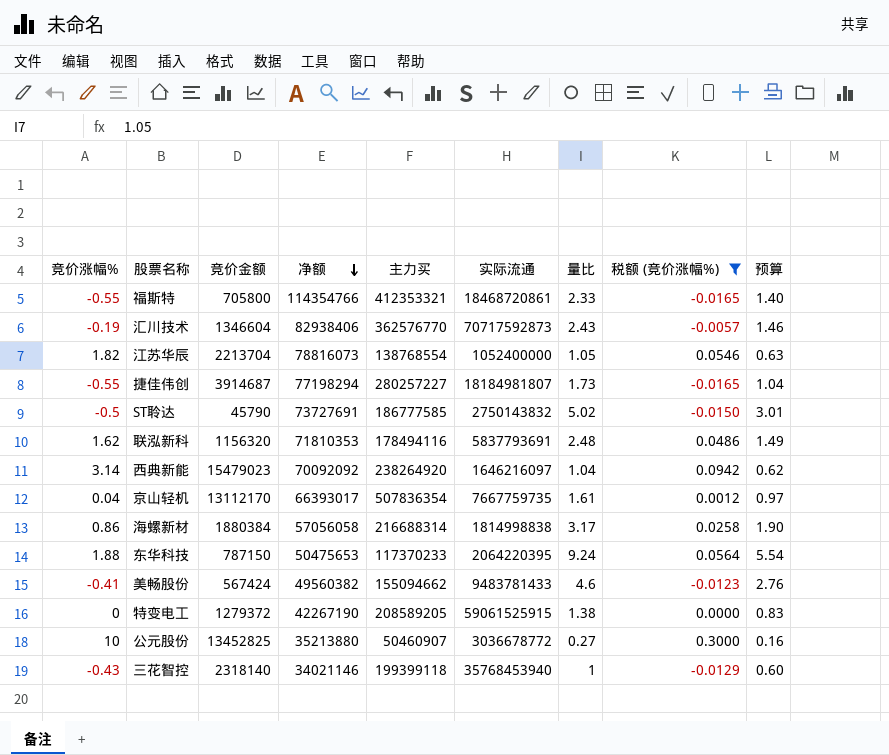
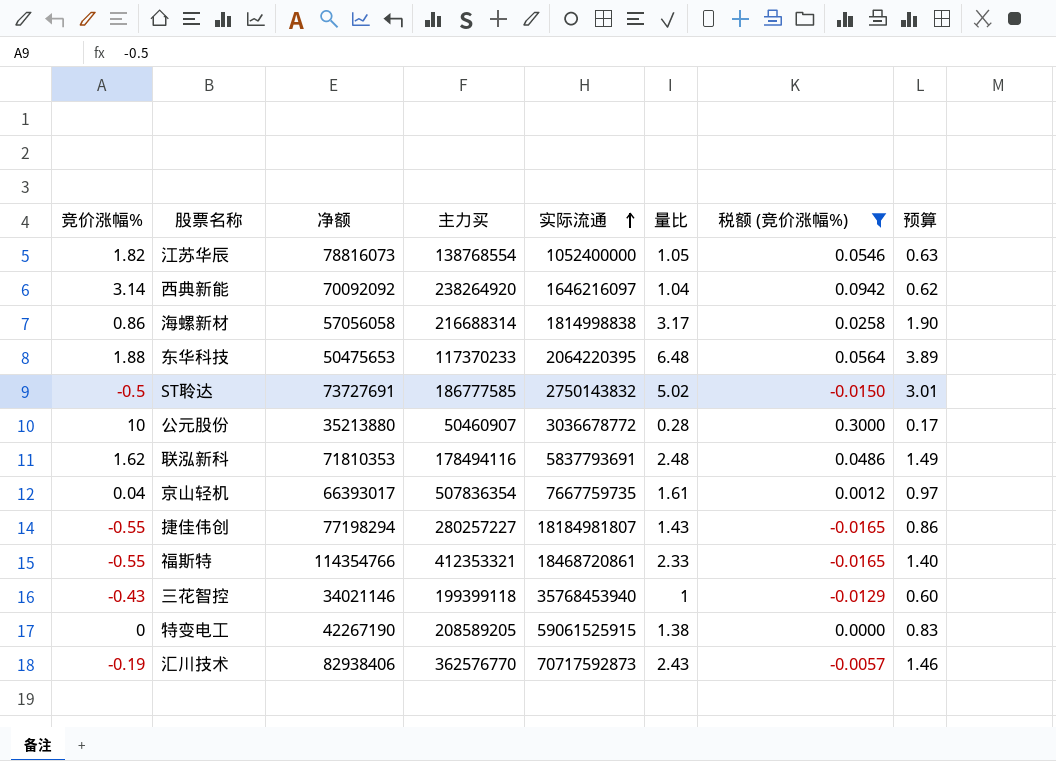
row order: 净额 descending -> 实际流通 ascending
column 竞价金额 | position: 3 -> none
row 美畅股份: -0.41 | 567424 | 49560382 | 155094662 | 9483781433 | 4.6 | -0.0123 | 2.76 -> none
东华科技 | 量比: 9.24 -> 6.48
东华科技 | 预算: 5.54 -> 3.89
公元股份 | 量比: 0.27 -> 0.28
公元股份 | 预算: 0.16 -> 0.17
捷佳伟创 | 量比: 1.73 -> 1.43
捷佳伟创 | 预算: 1.04 -> 0.86

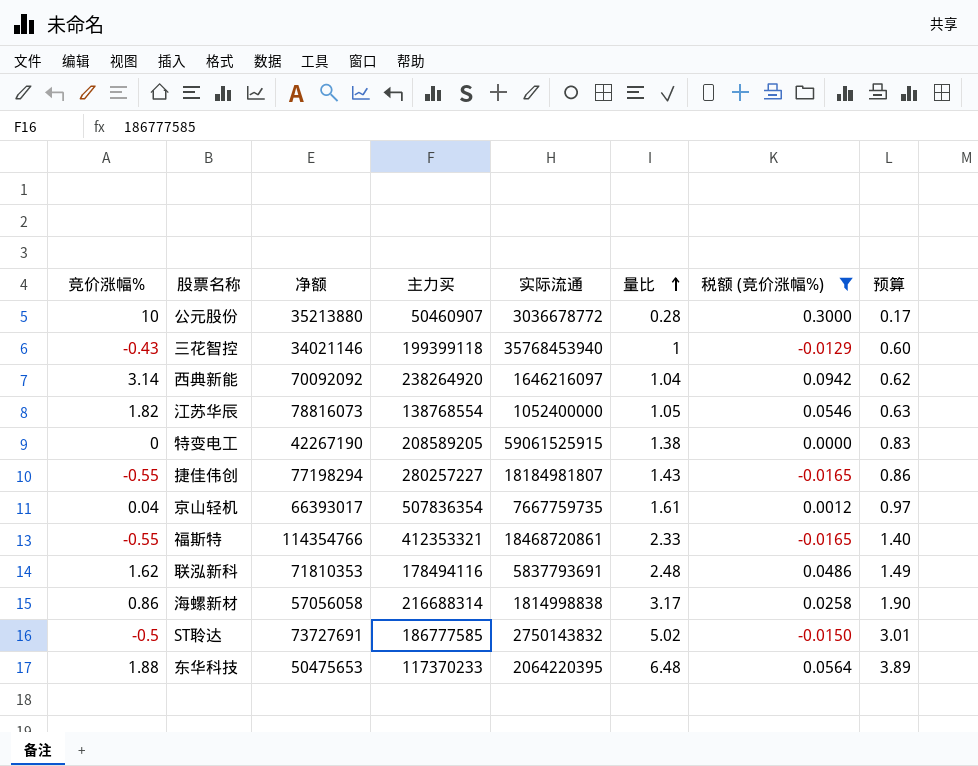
row order: 实际流通 ascending -> 量比 ascending
row 汇川技术: -0.19 | 82938406 | 362576770 | 70717592873 | 2.43 | -0.0057 | 1.46 -> none

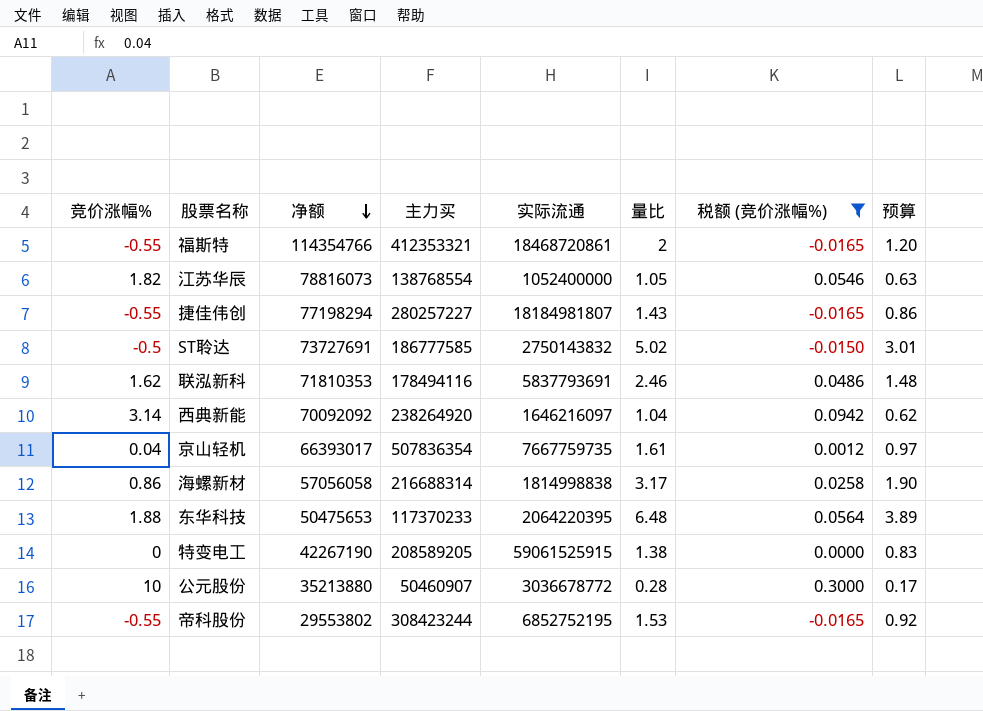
row order: 量比 ascending -> 净额 descending
row 三花智控: -0.43 | 34021146 | 199399118 | 35768453940 | 1 | -0.0129 | 0.60 -> none
福斯特 | 量比: 2.33 -> 2
福斯特 | 预算: 1.40 -> 1.20
联泓新科 | 量比: 2.48 -> 2.46
联泓新科 | 预算: 1.49 -> 1.48
row 帝科股份: none -> -0.55 | 29553802 | 308423244 | 6852752195 | 1.53 | -0.0165 | 0.92

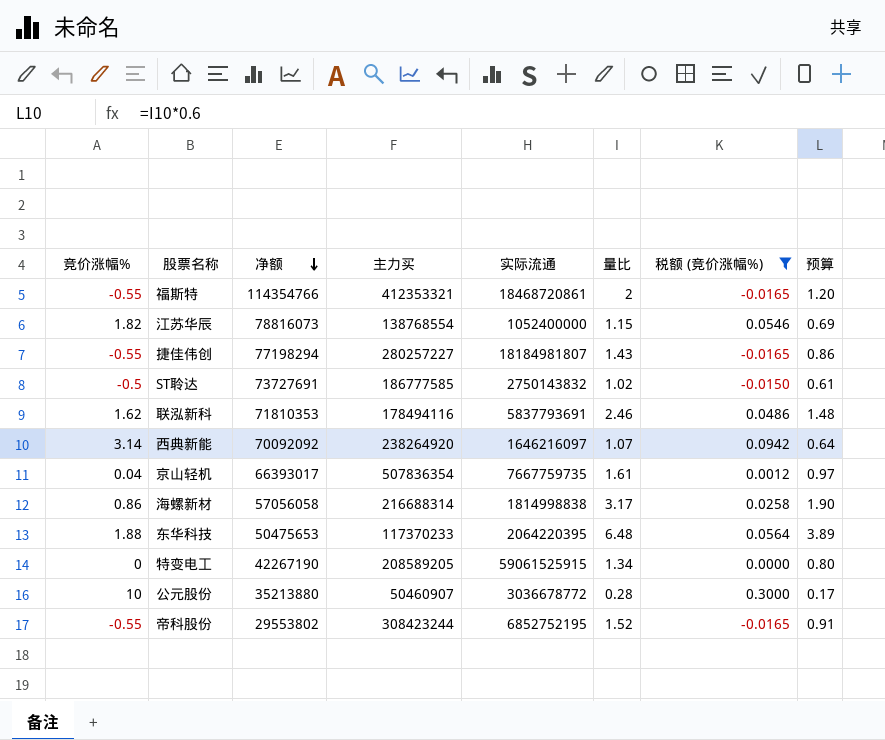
江苏华辰 | 量比: 1.05 -> 1.15
江苏华辰 | 预算: 0.63 -> 0.69
ST聆达 | 量比: 5.02 -> 1.02
ST聆达 | 预算: 3.01 -> 0.61
西典新能 | 量比: 1.04 -> 1.07
西典新能 | 预算: 0.62 -> 0.64
特变电工 | 量比: 1.38 -> 1.34
特变电工 | 预算: 0.83 -> 0.80
帝科股份 | 量比: 1.53 -> 1.52
帝科股份 | 预算: 0.92 -> 0.91

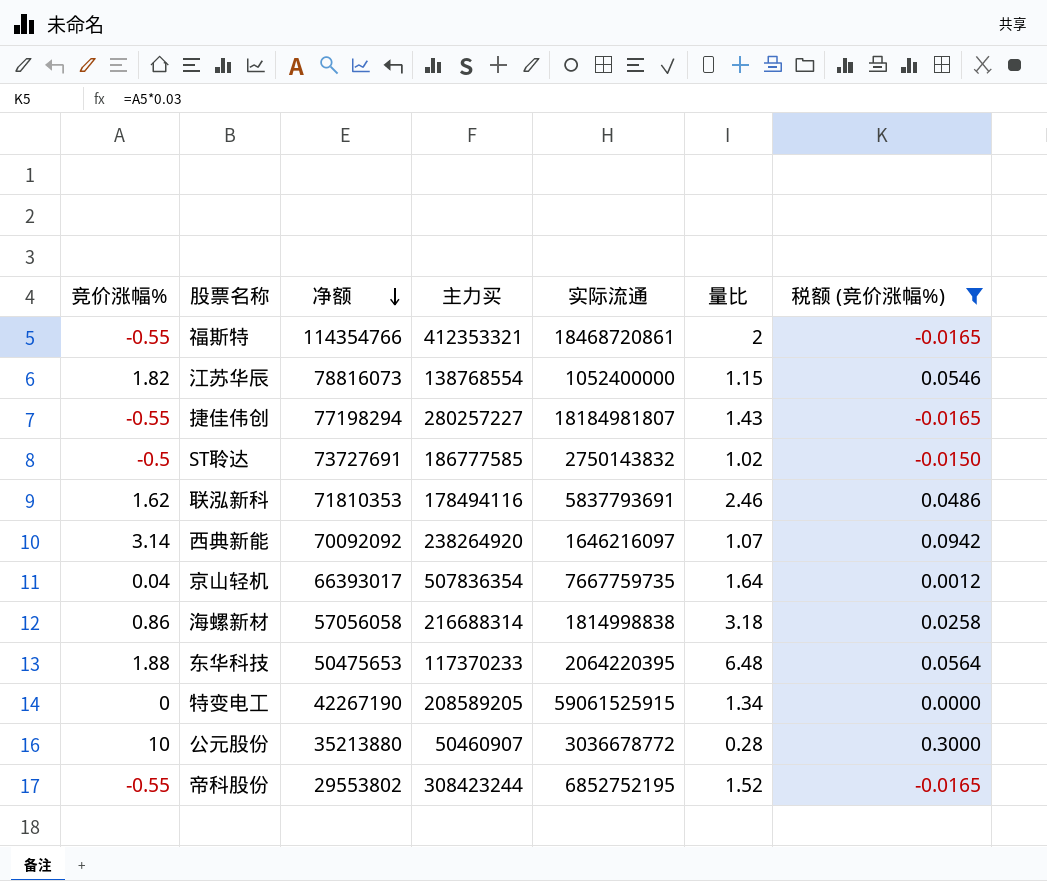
column 预算 | formula: [量比] * 0.6 -> none
京山轻机 | 量比: 1.61 -> 1.64
海螺新材 | 量比: 3.17 -> 3.18

